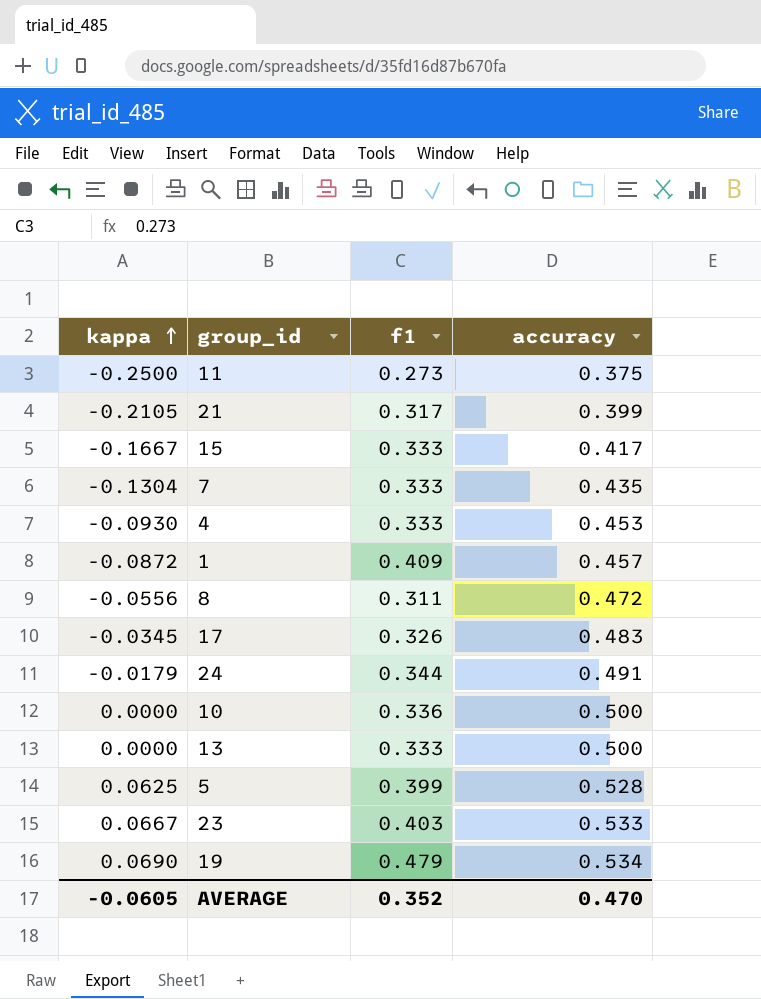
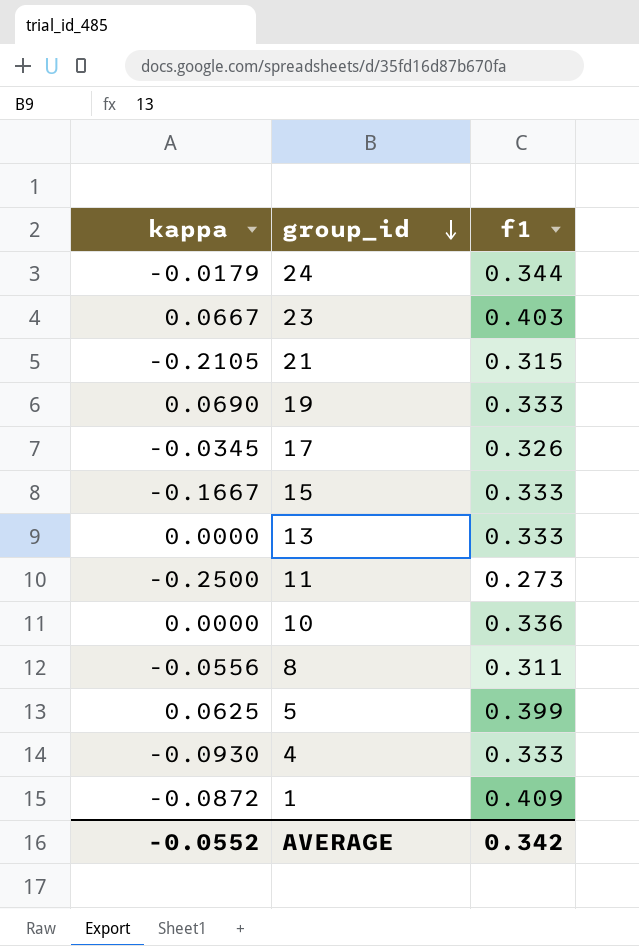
row order: kappa ascending -> group_id descending
column accuracy | position: 4 -> none
row 7: -0.1304 | 0.333 | 0.435 -> none
21 | f1: 0.317 -> 0.315
19 | f1: 0.479 -> 0.333
AVERAGE | kappa: -0.0605 -> -0.0552
AVERAGE | f1: 0.352 -> 0.342

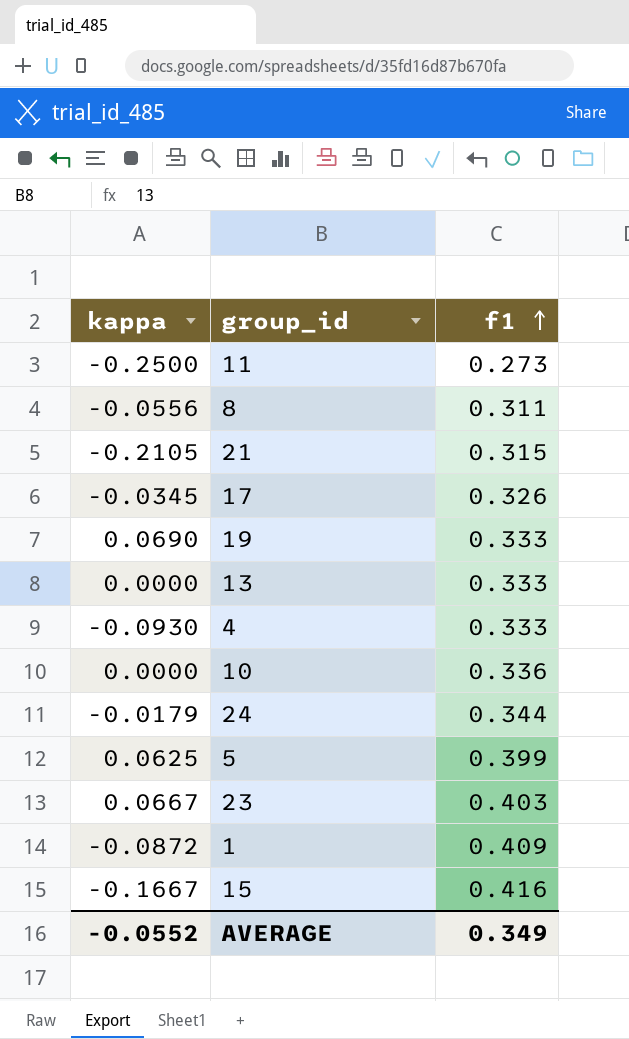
row order: group_id descending -> f1 ascending
15 | f1: 0.333 -> 0.416
AVERAGE | f1: 0.342 -> 0.349

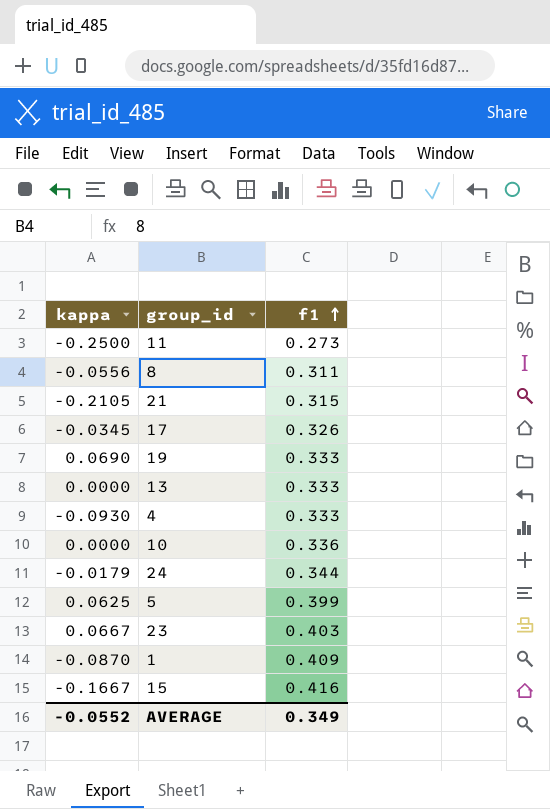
1 | kappa: -0.0872 -> -0.0870

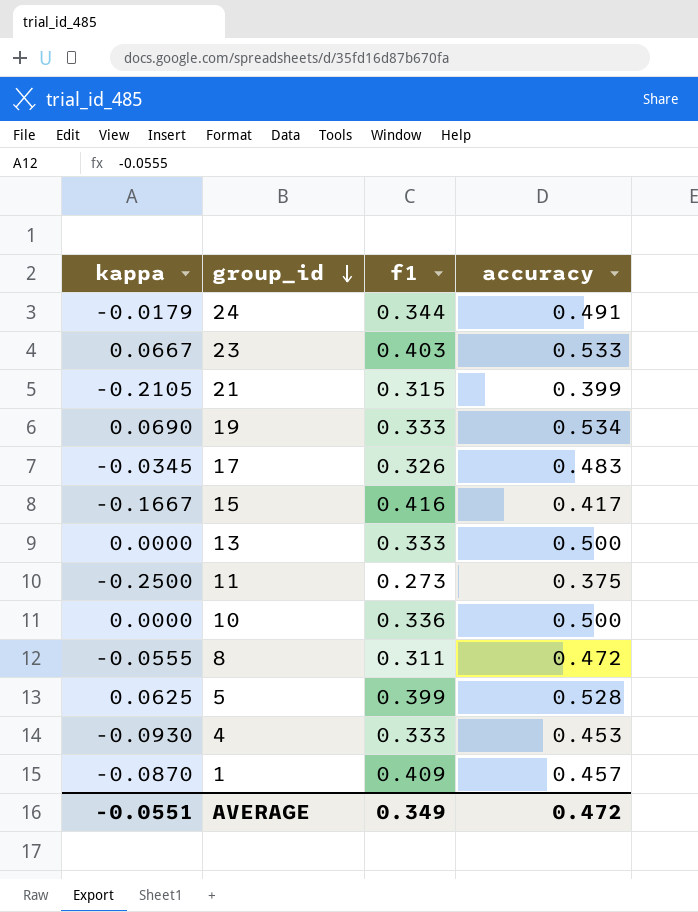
row order: f1 ascending -> group_id descending
column accuracy | position: none -> 4
8 | kappa: -0.0556 -> -0.0555
AVERAGE | kappa: -0.0552 -> -0.0551

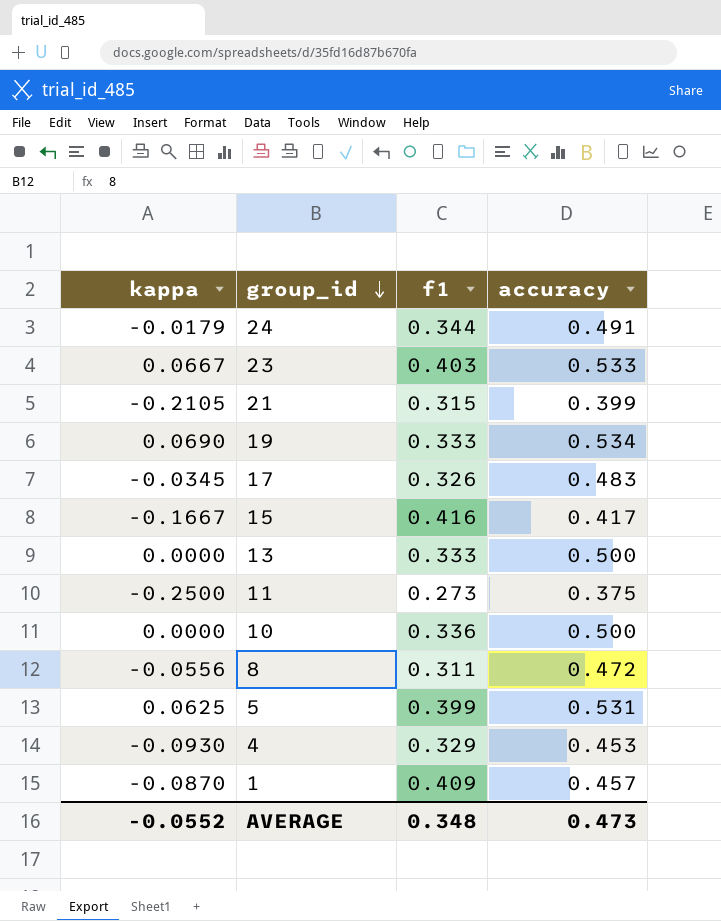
8 | kappa: -0.0555 -> -0.0556
5 | accuracy: 0.528 -> 0.531
4 | f1: 0.333 -> 0.329
AVERAGE | kappa: -0.0551 -> -0.0552
AVERAGE | f1: 0.349 -> 0.348
AVERAGE | accuracy: 0.472 -> 0.473

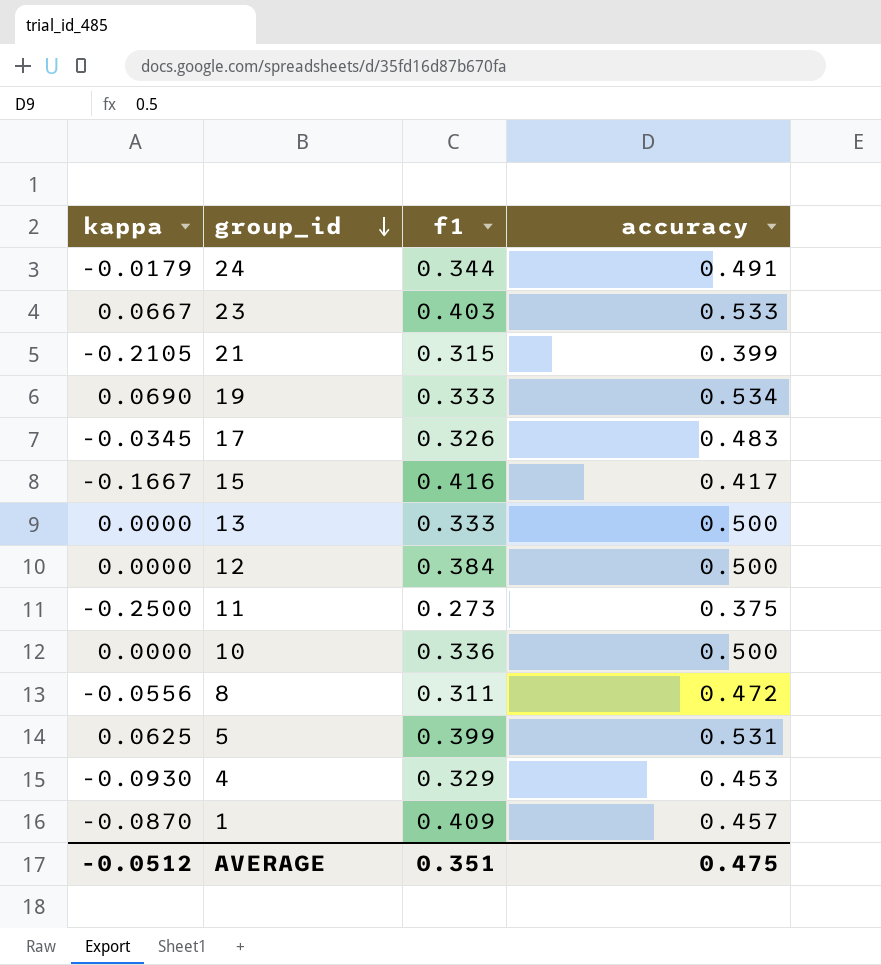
row 12: none -> 0.0000 | 0.384 | 0.500
AVERAGE | kappa: -0.0552 -> -0.0512
AVERAGE | f1: 0.348 -> 0.351
AVERAGE | accuracy: 0.473 -> 0.475

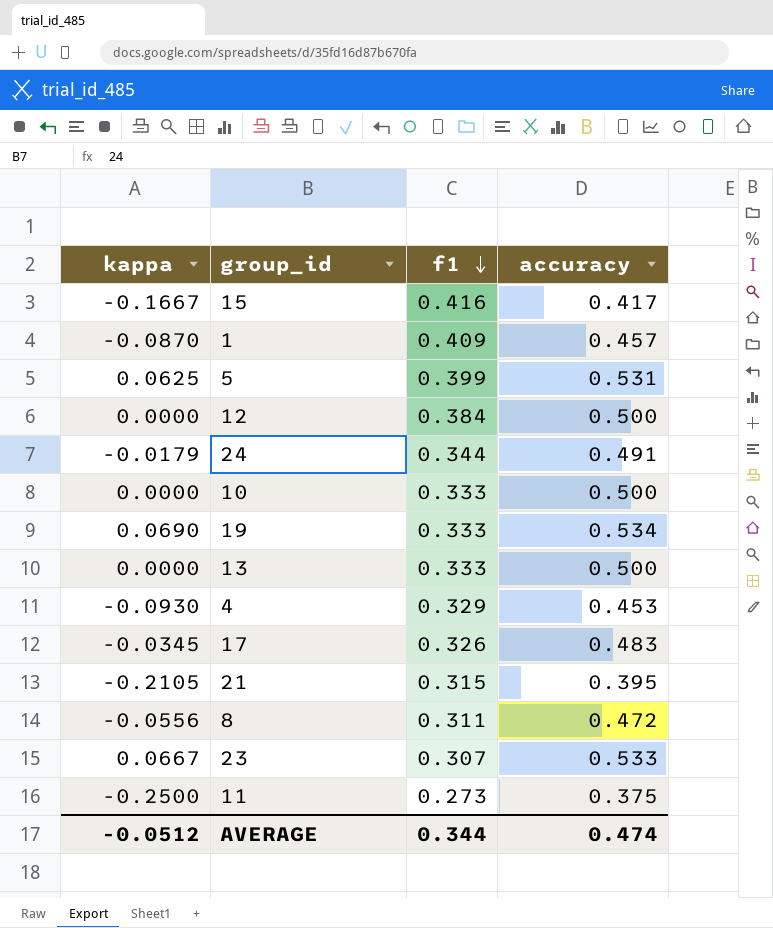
row order: group_id descending -> f1 descending
10 | f1: 0.336 -> 0.333
21 | accuracy: 0.399 -> 0.395
23 | f1: 0.403 -> 0.307
AVERAGE | f1: 0.351 -> 0.344
AVERAGE | accuracy: 0.475 -> 0.474

